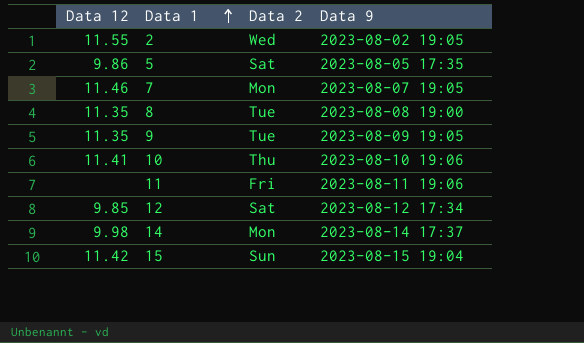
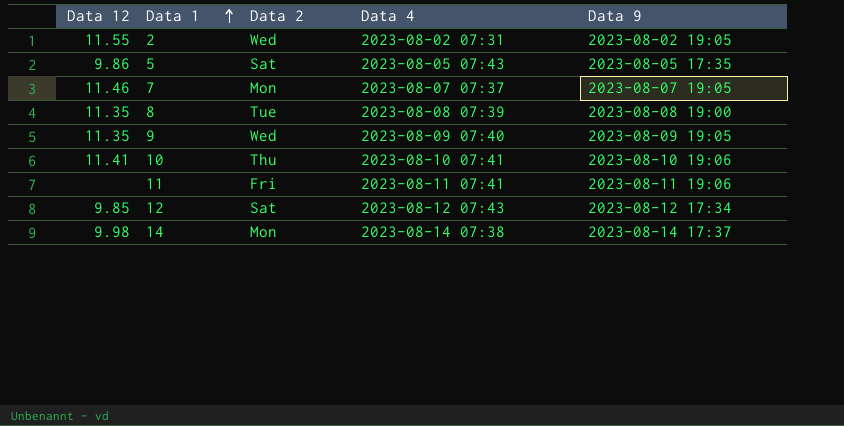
column Data 4 | position: none -> 4
row 15: 11.42 | Sun | 2023-08-15 19:04 -> none
9 | Data 2: Tue -> Wed

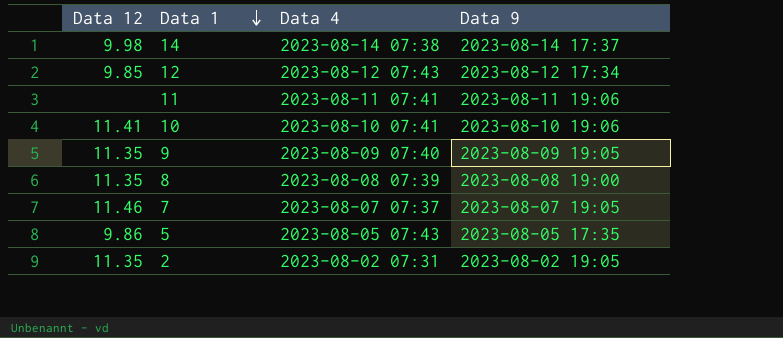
row order: Data 1 ascending -> Data 1 descending
column Data 2 | position: 3 -> none
2 | Data 12: 11.55 -> 11.35

